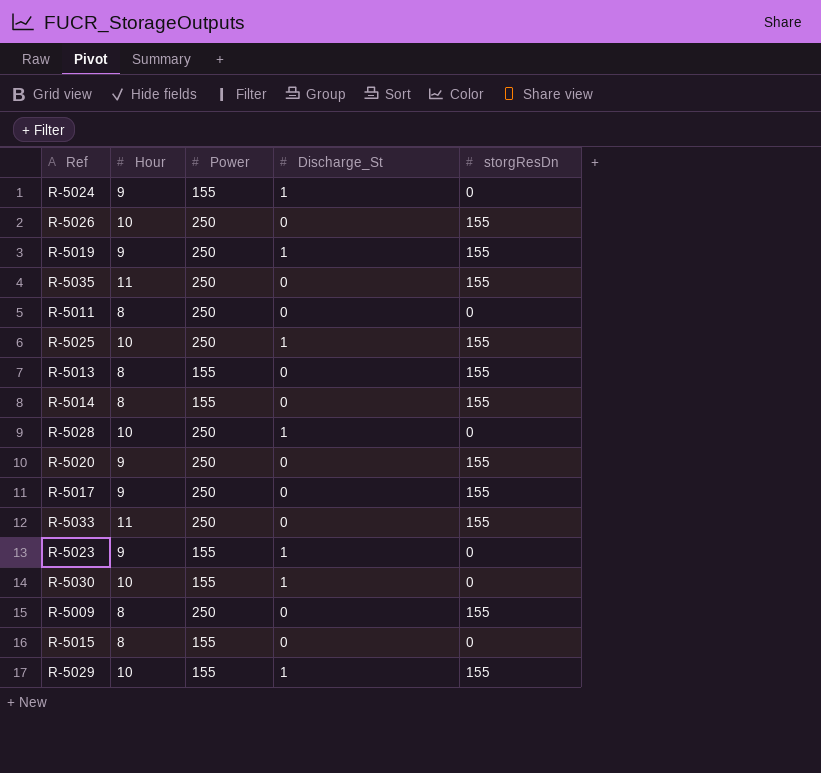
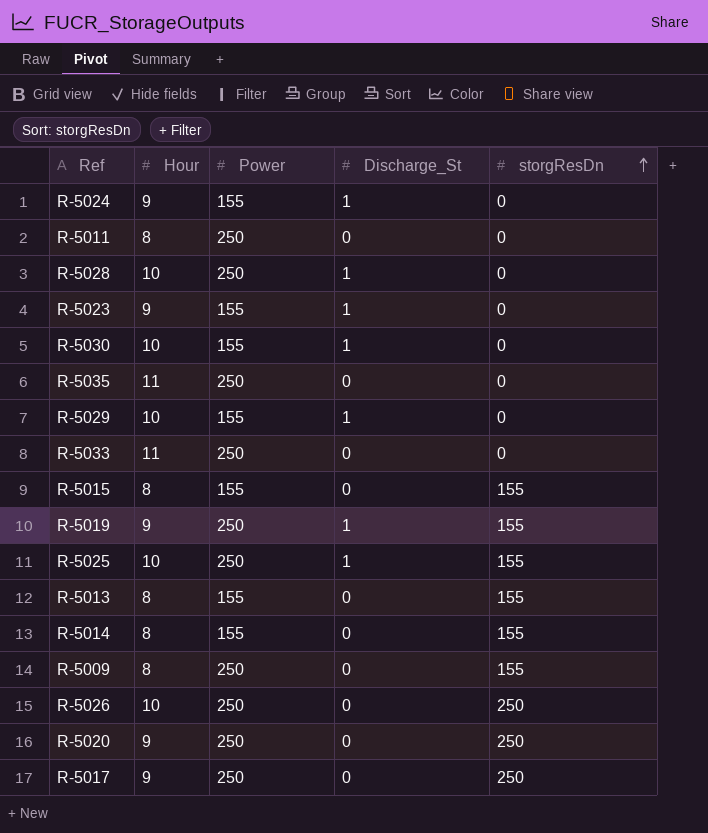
row order: none -> storgResDn ascending
R-5035 | storgResDn: 155 -> 0
R-5029 | storgResDn: 155 -> 0
R-5033 | storgResDn: 155 -> 0
R-5015 | storgResDn: 0 -> 155
R-5026 | storgResDn: 155 -> 250
R-5020 | storgResDn: 155 -> 250
R-5017 | storgResDn: 155 -> 250

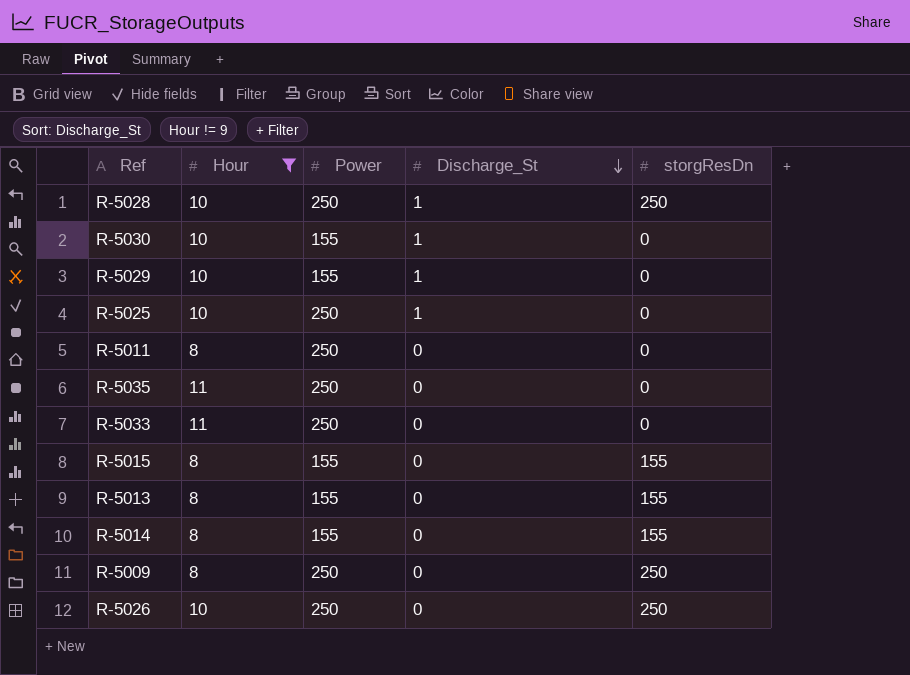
filter: none -> Hour != 9
row order: storgResDn ascending -> Discharge_St descending
R-5028 | storgResDn: 0 -> 250
R-5025 | storgResDn: 155 -> 0
R-5009 | storgResDn: 155 -> 250

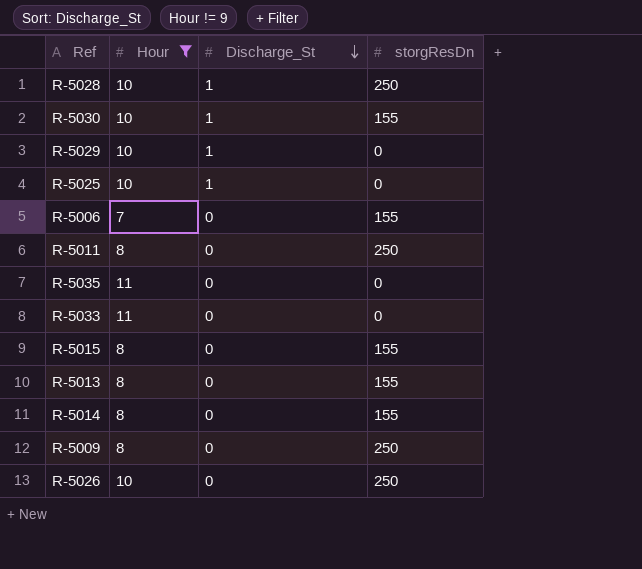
column Power | position: 3 -> none
R-5030 | storgResDn: 0 -> 155
row R-5006: none -> 7 | 0 | 155
R-5011 | storgResDn: 0 -> 250

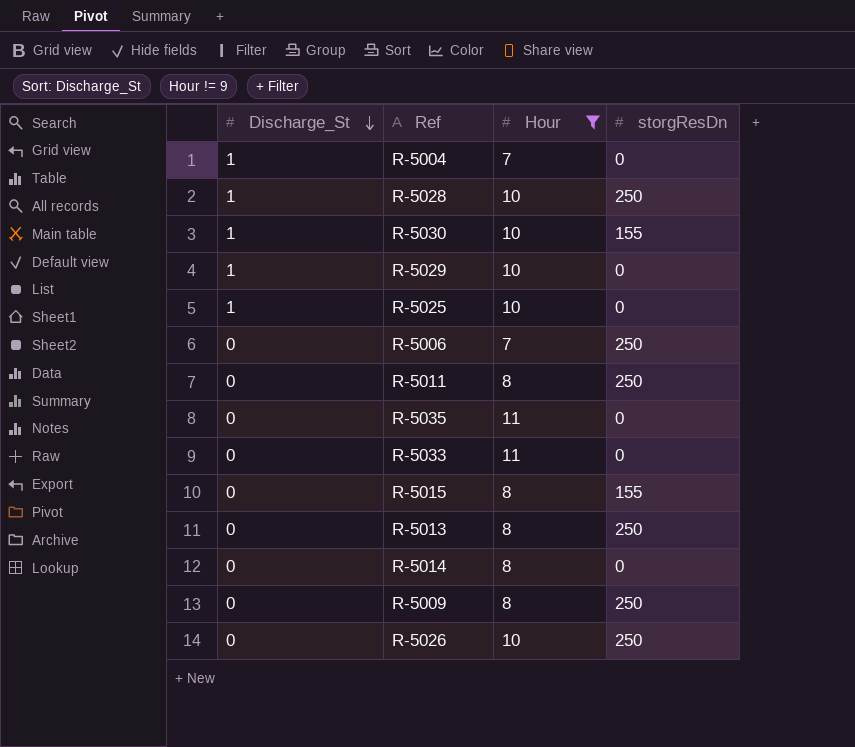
column Discharge_St | position: 3 -> 1
row R-5004: none -> 1 | 7 | 0
R-5006 | storgResDn: 155 -> 250
R-5013 | storgResDn: 155 -> 250
R-5014 | storgResDn: 155 -> 0

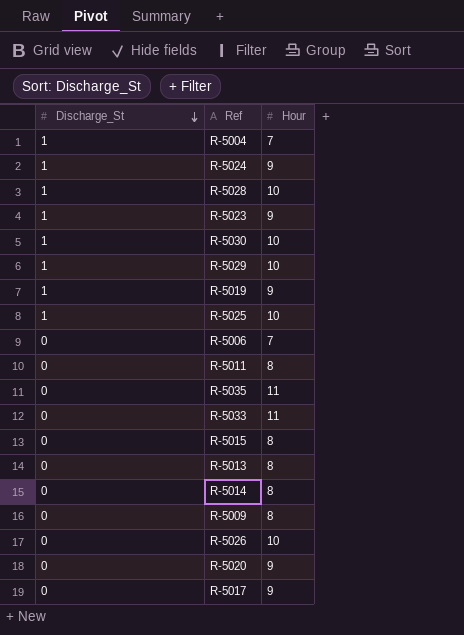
filter: Hour != 9 -> none
column storgResDn | position: 4 -> none

